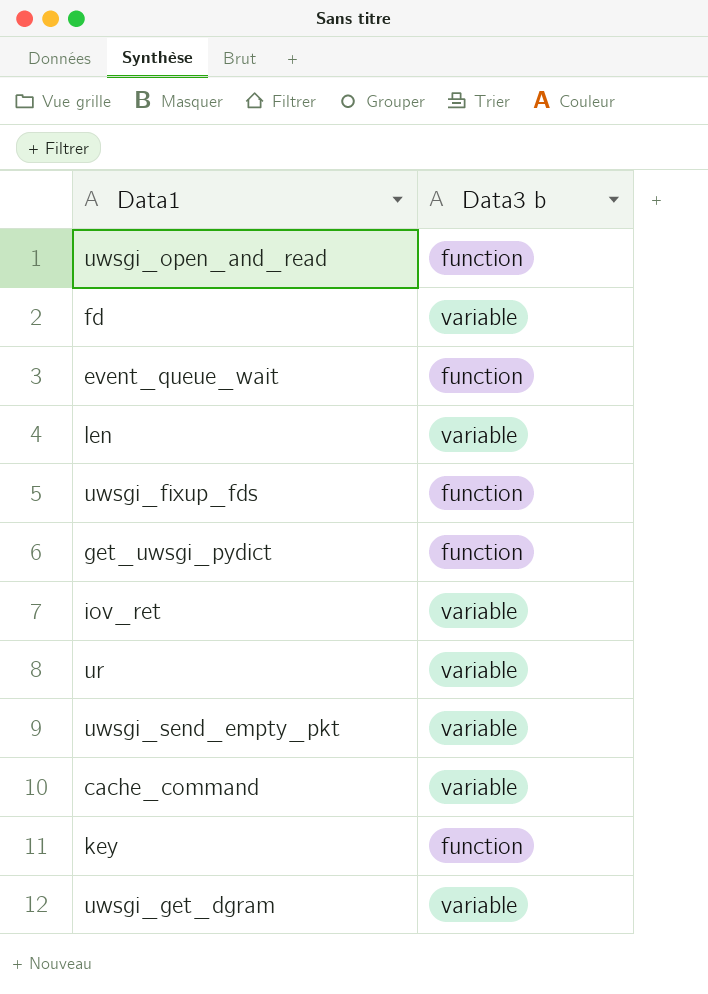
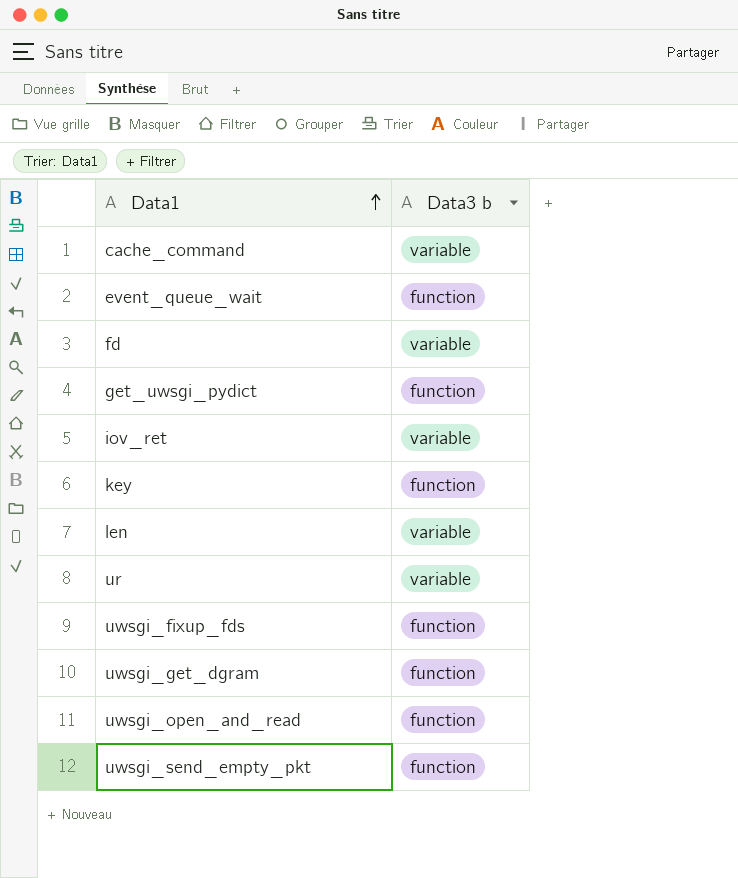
row order: none -> Data1 ascending
uwsgi_get_dgram | Data3 b: variable -> function
uwsgi_send_empty_pkt | Data3 b: variable -> function

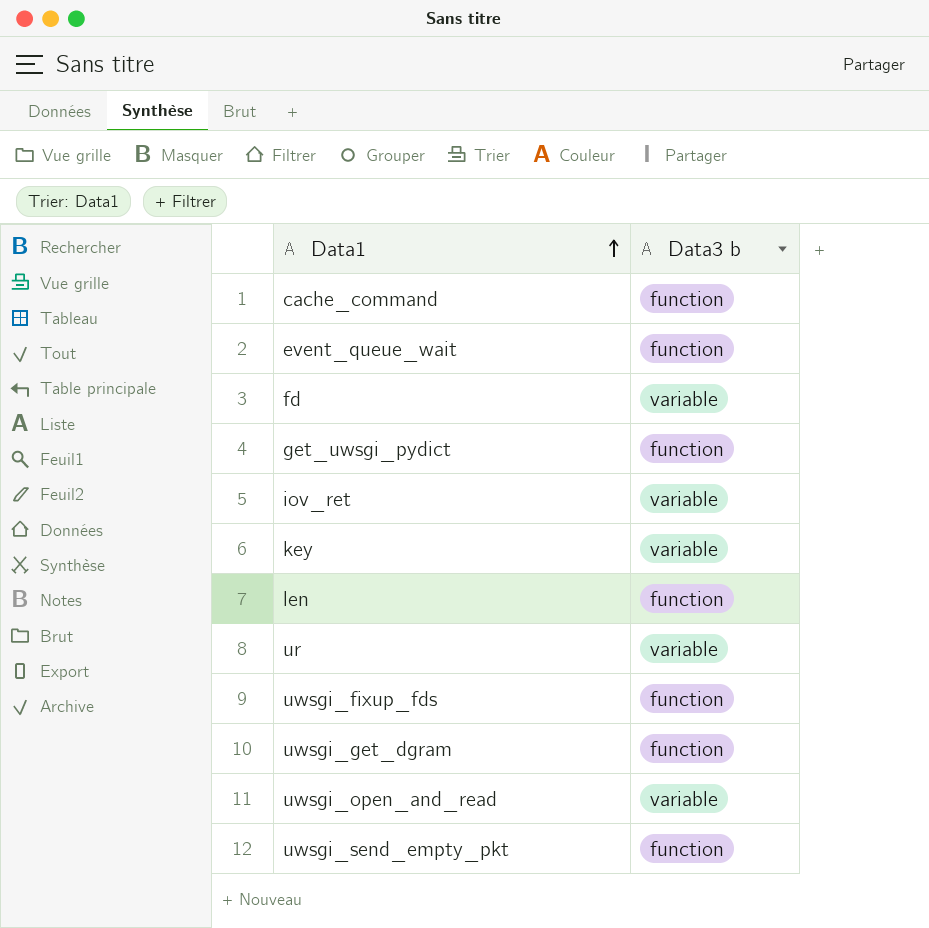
cache_command | Data3 b: variable -> function
key | Data3 b: function -> variable
len | Data3 b: variable -> function
uwsgi_open_and_read | Data3 b: function -> variable

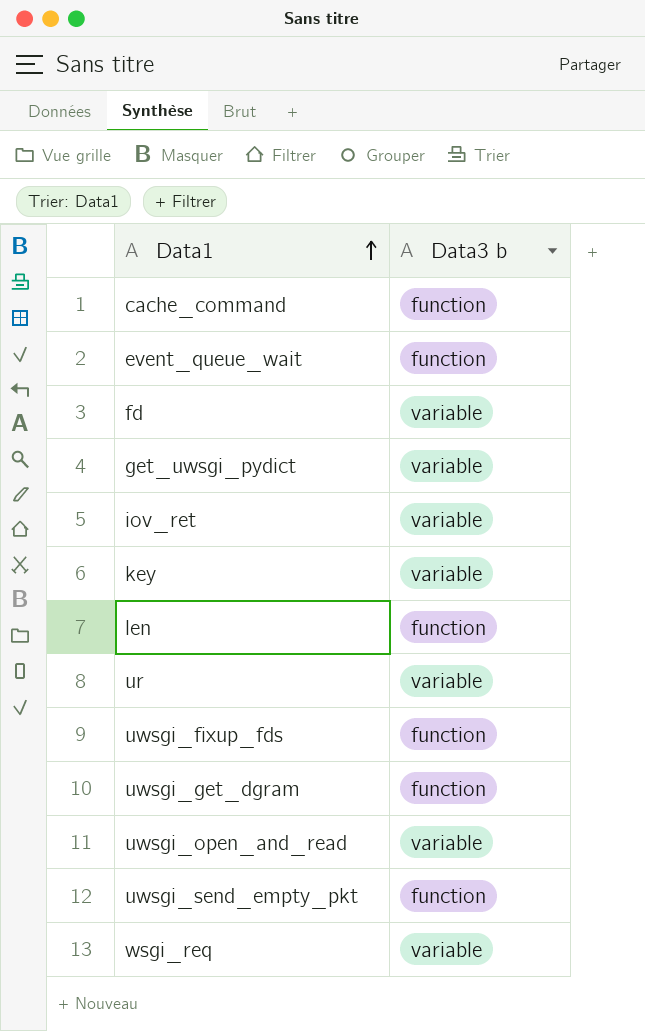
get_uwsgi_pydict | Data3 b: function -> variable
row wsgi_req: none -> variable

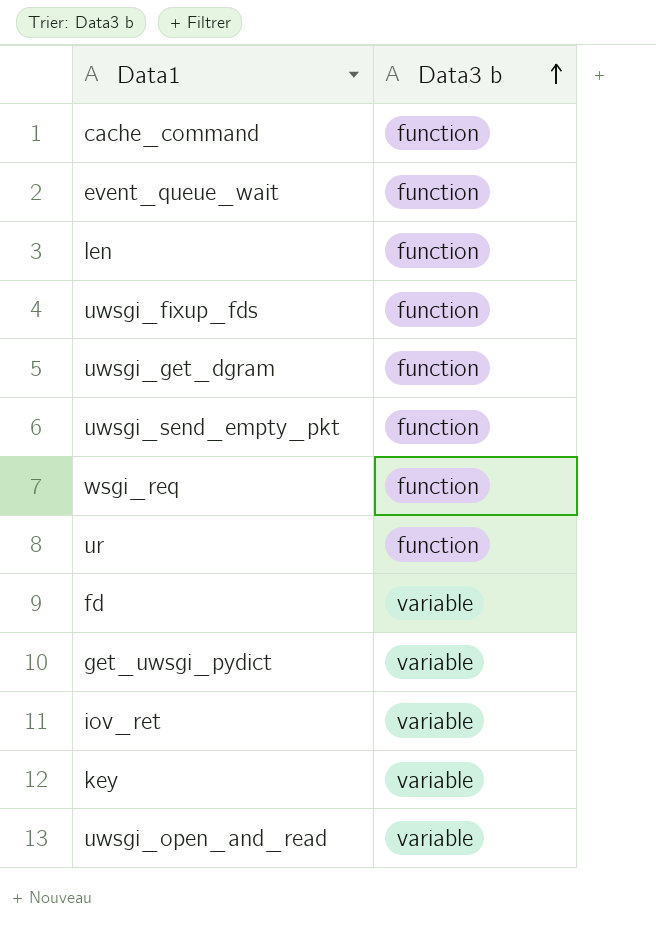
row order: Data1 ascending -> Data3 b ascending
wsgi_req | Data3 b: variable -> function
ur | Data3 b: variable -> function

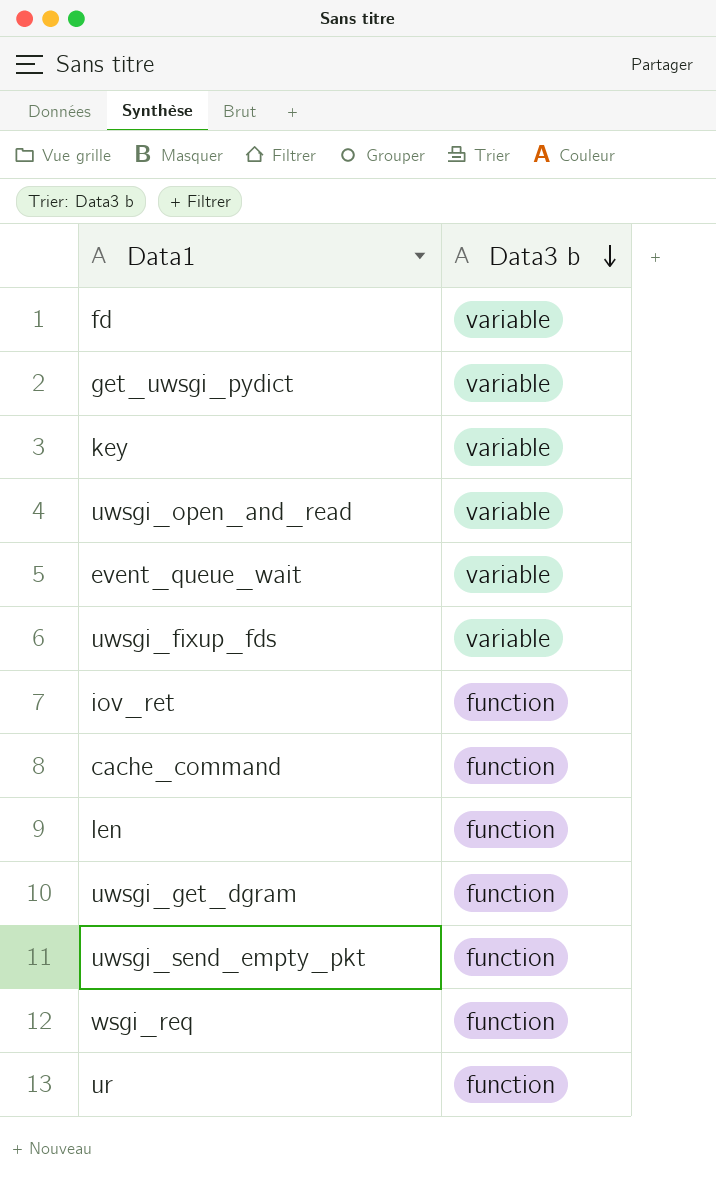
row order: Data3 b ascending -> Data3 b descending
event_queue_wait | Data3 b: function -> variable
uwsgi_fixup_fds | Data3 b: function -> variable
iov_ret | Data3 b: variable -> function

